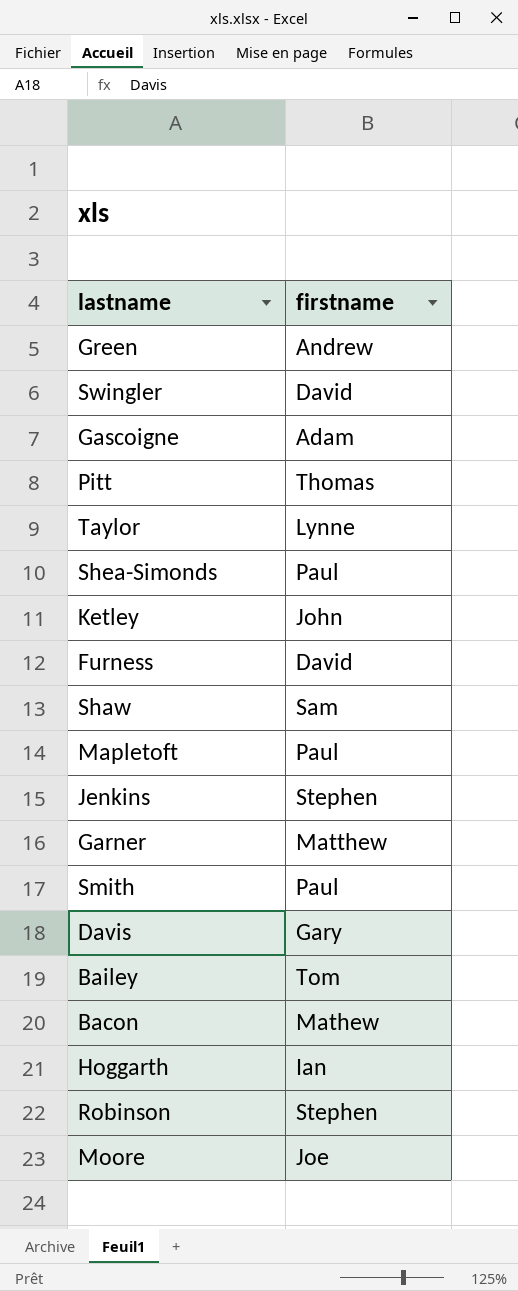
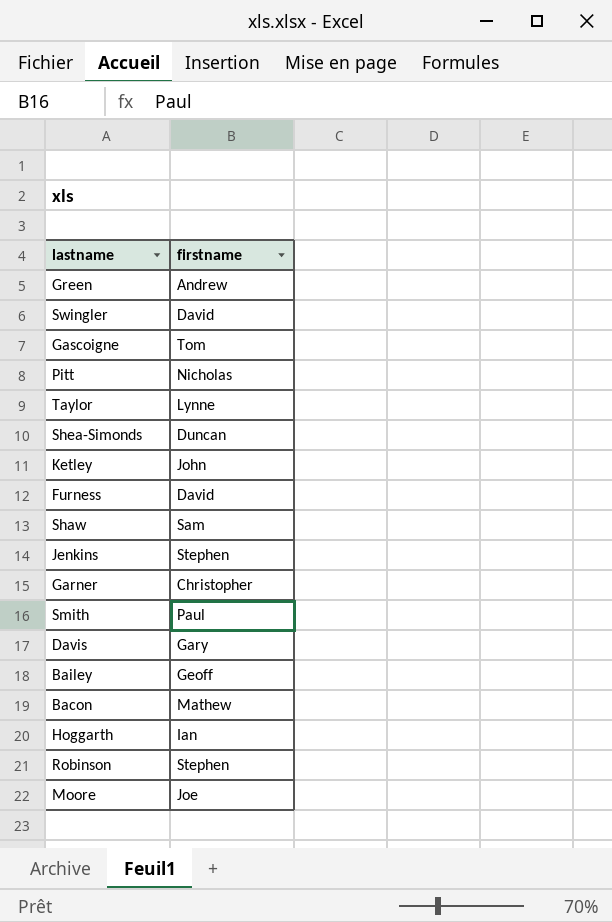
row Mapletoft: Paul -> none
Gascoigne | firstname: Adam -> Tom
Pitt | firstname: Thomas -> Nicholas
Shea-Simonds | firstname: Paul -> Duncan
Garner | firstname: Matthew -> Christopher
Bailey | firstname: Tom -> Geoff

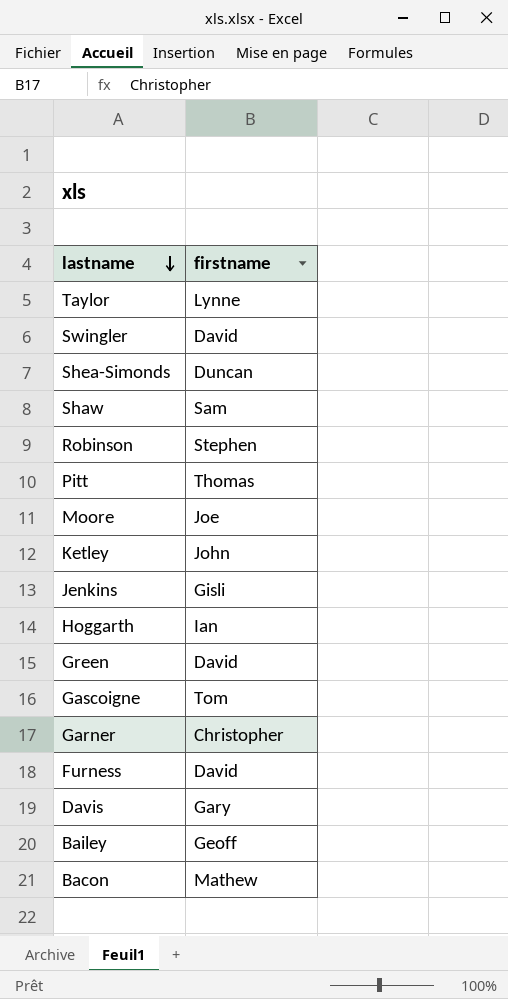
row order: none -> lastname descending
row Smith: Paul -> none
Pitt | firstname: Nicholas -> Thomas
Jenkins | firstname: Stephen -> Gisli
Green | firstname: Andrew -> David

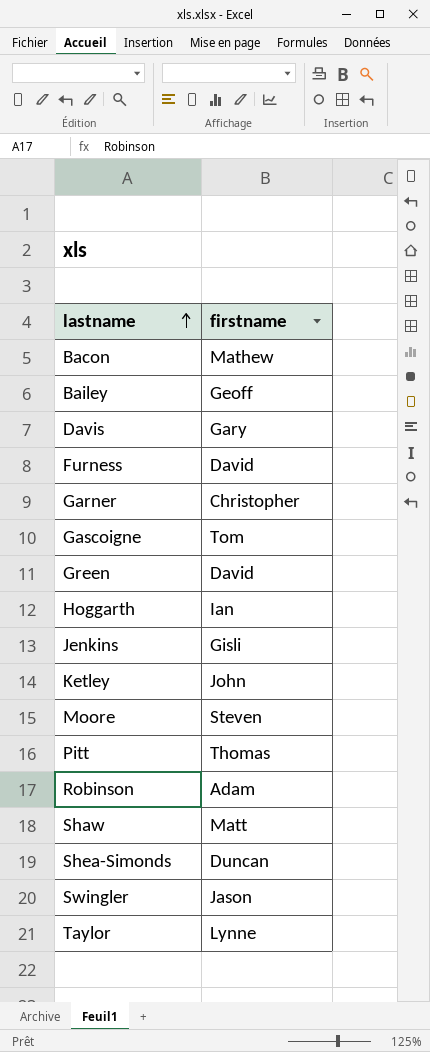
row order: lastname descending -> lastname ascending
Moore | firstname: Joe -> Steven
Robinson | firstname: Stephen -> Adam
Shaw | firstname: Sam -> Matt
Swingler | firstname: David -> Jason

